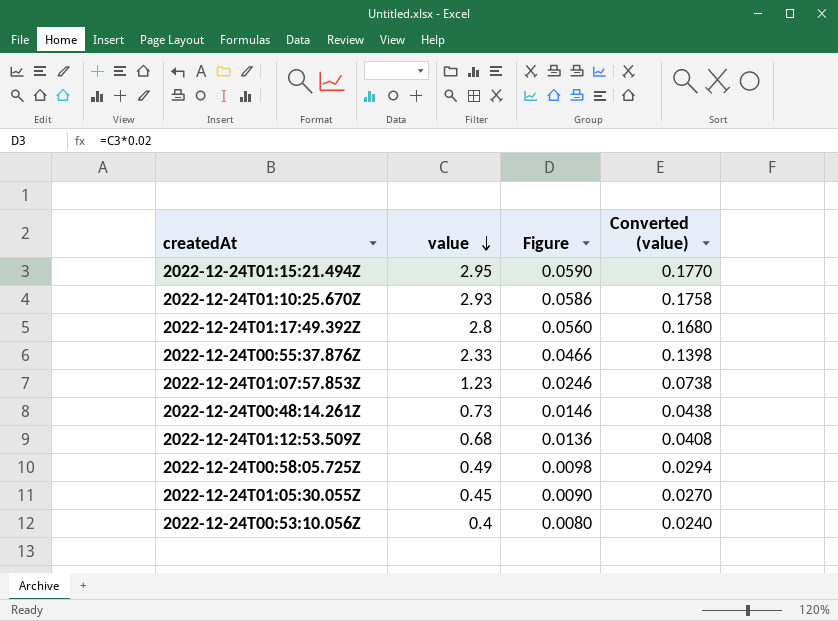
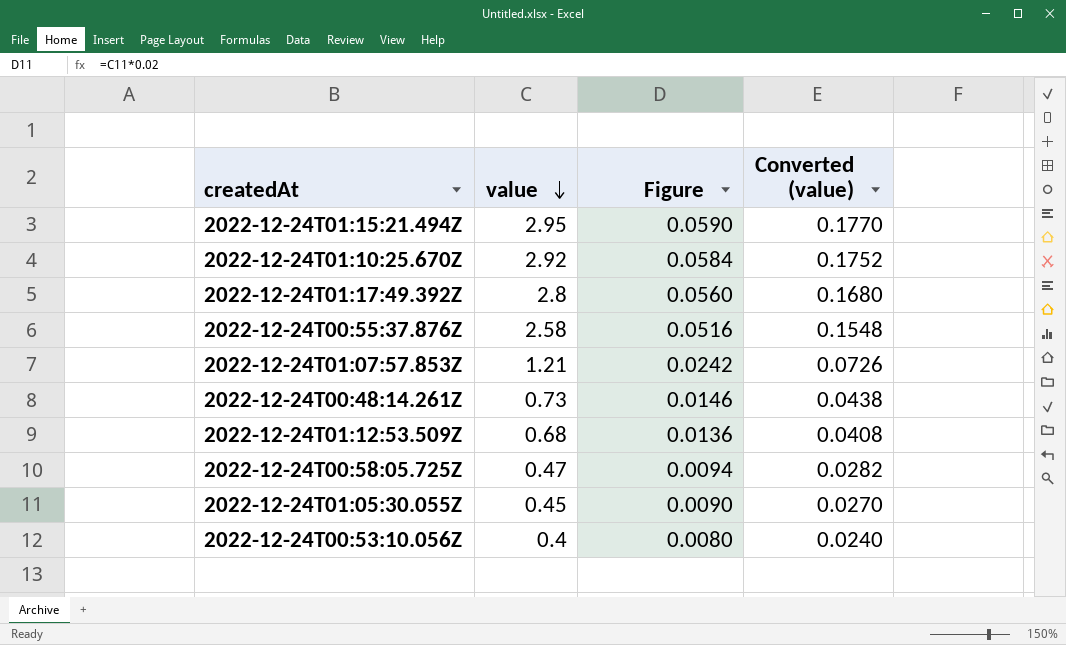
2022-12-24T01:10:25.670Z | value: 2.93 -> 2.92
2022-12-24T01:10:25.670Z | Figure: 0.0586 -> 0.0584
2022-12-24T01:10:25.670Z | Converted (value): 0.1758 -> 0.1752
2022-12-24T00:55:37.876Z | value: 2.33 -> 2.58
2022-12-24T00:55:37.876Z | Figure: 0.0466 -> 0.0516
2022-12-24T00:55:37.876Z | Converted (value): 0.1398 -> 0.1548
2022-12-24T01:07:57.853Z | value: 1.23 -> 1.21
2022-12-24T01:07:57.853Z | Figure: 0.0246 -> 0.0242
2022-12-24T01:07:57.853Z | Converted (value): 0.0738 -> 0.0726
2022-12-24T00:58:05.725Z | value: 0.49 -> 0.47
2022-12-24T00:58:05.725Z | Figure: 0.0098 -> 0.0094
2022-12-24T00:58:05.725Z | Converted (value): 0.0294 -> 0.0282

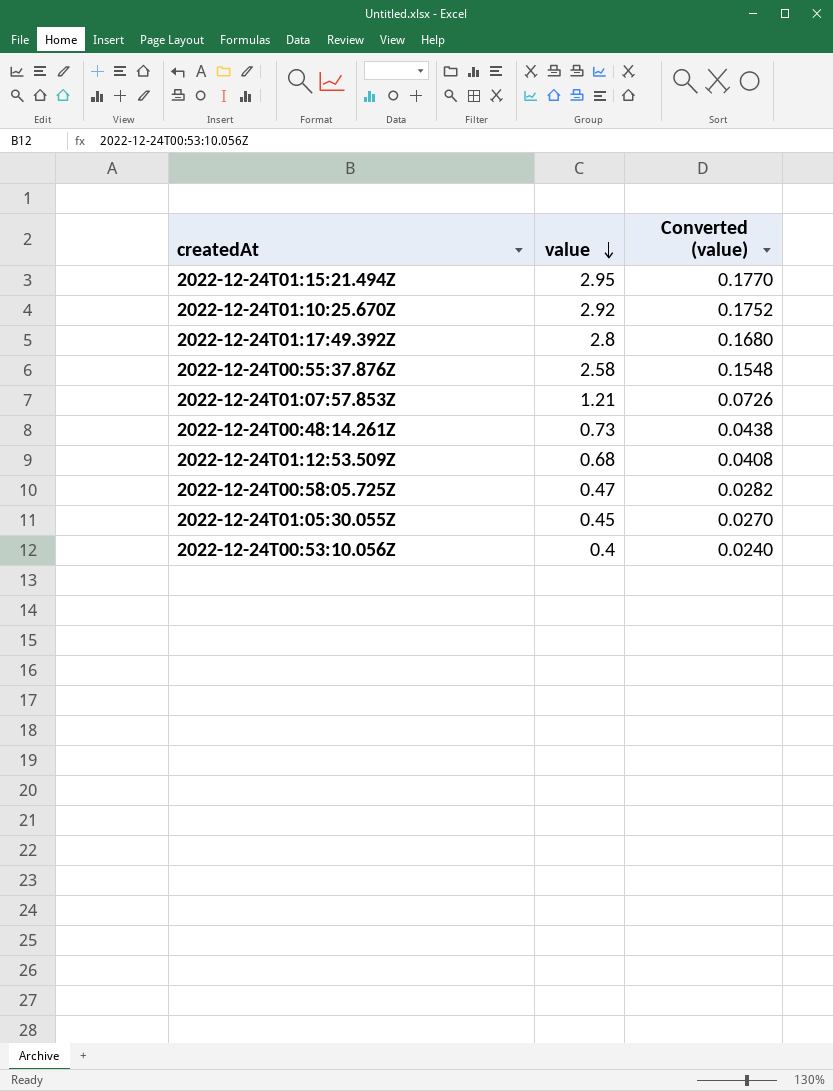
column Figure | formula: [value] * 0.02 -> none

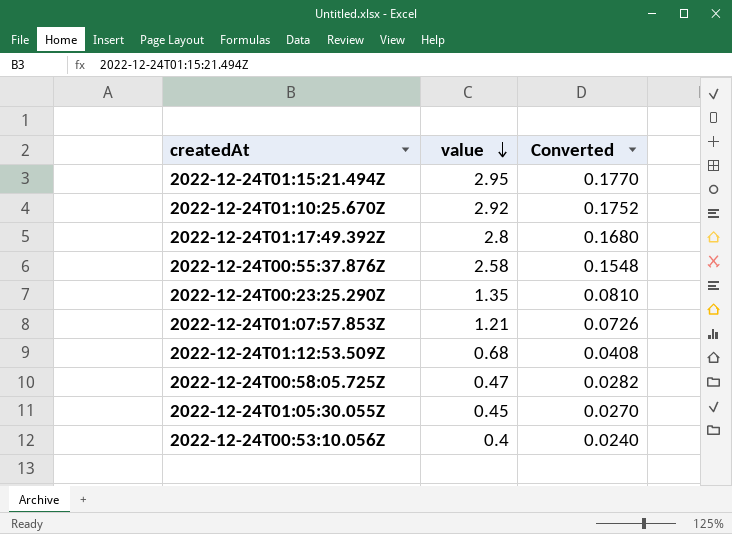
column name: Converted (value) -> Converted
row 2022-12-24T00:48:14.261Z: 0.73 | 0.0438 -> none
row 2022-12-24T00:23:25.290Z: none -> 1.35 | 0.0810

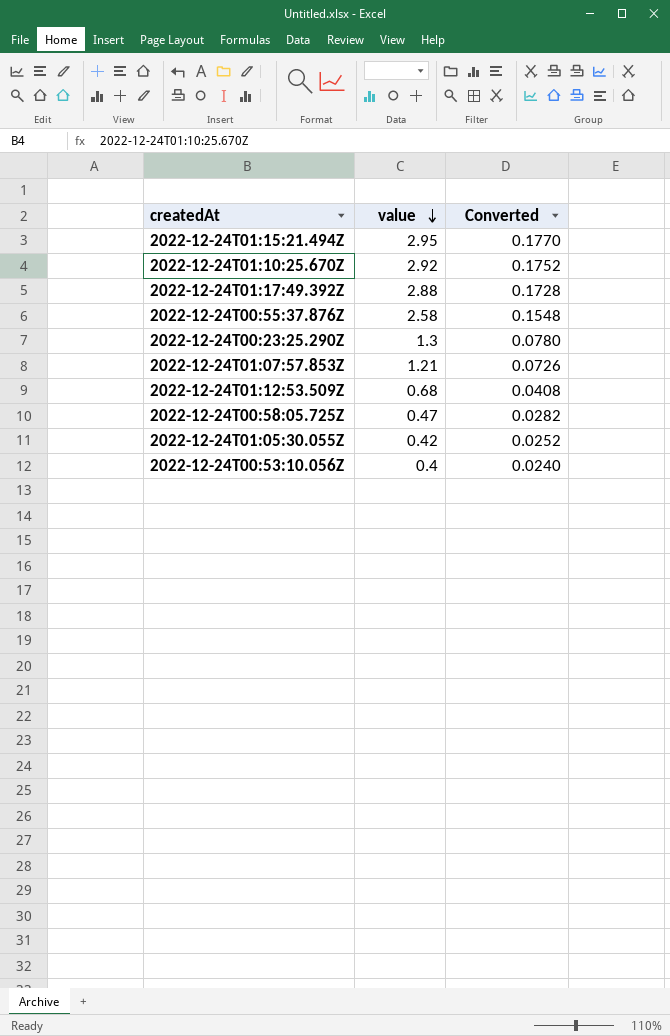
2022-12-24T01:17:49.392Z | value: 2.8 -> 2.88
2022-12-24T01:17:49.392Z | Converted: 0.1680 -> 0.1728
2022-12-24T00:23:25.290Z | value: 1.35 -> 1.3
2022-12-24T00:23:25.290Z | Converted: 0.0810 -> 0.0780
2022-12-24T01:05:30.055Z | value: 0.45 -> 0.42
2022-12-24T01:05:30.055Z | Converted: 0.0270 -> 0.0252

